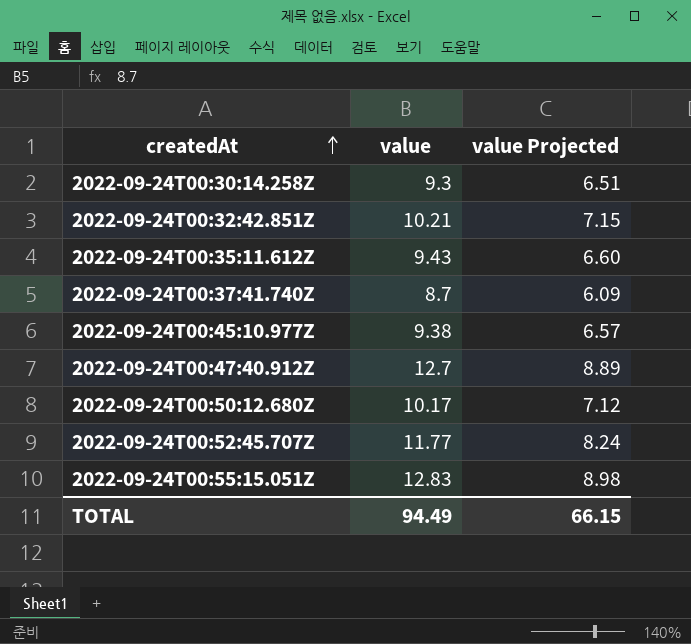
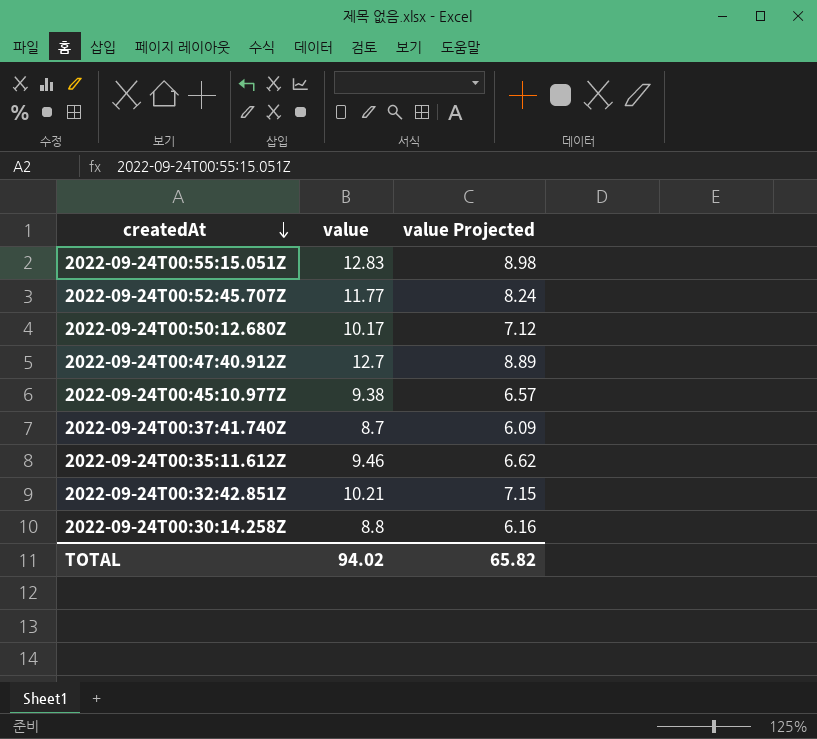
row order: createdAt ascending -> createdAt descending
2022-09-24T00:35:11.612Z | value: 9.43 -> 9.46
2022-09-24T00:35:11.612Z | value Projected: 6.60 -> 6.62
2022-09-24T00:30:14.258Z | value: 9.3 -> 8.8
2022-09-24T00:30:14.258Z | value Projected: 6.51 -> 6.16
TOTAL | value: 94.49 -> 94.02
TOTAL | value Projected: 66.15 -> 65.82

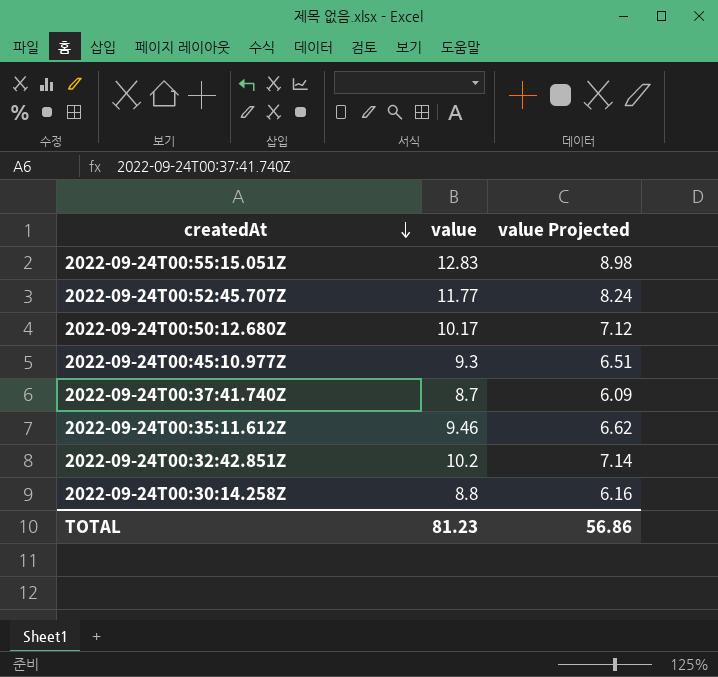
row 2022-09-24T00:47:40.912Z: 12.7 | 8.89 -> none
2022-09-24T00:45:10.977Z | value: 9.38 -> 9.3
2022-09-24T00:45:10.977Z | value Projected: 6.57 -> 6.51
2022-09-24T00:32:42.851Z | value: 10.21 -> 10.2
2022-09-24T00:32:42.851Z | value Projected: 7.15 -> 7.14
TOTAL | value: 94.02 -> 81.23
TOTAL | value Projected: 65.82 -> 56.86

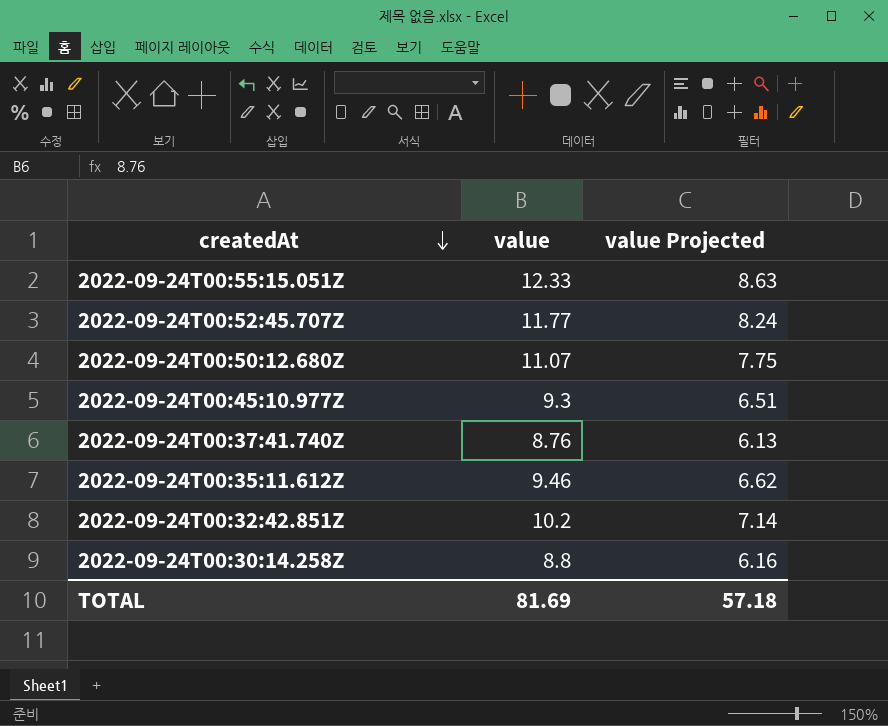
2022-09-24T00:55:15.051Z | value: 12.83 -> 12.33
2022-09-24T00:55:15.051Z | value Projected: 8.98 -> 8.63
2022-09-24T00:50:12.680Z | value: 10.17 -> 11.07
2022-09-24T00:50:12.680Z | value Projected: 7.12 -> 7.75
2022-09-24T00:37:41.740Z | value: 8.7 -> 8.76
2022-09-24T00:37:41.740Z | value Projected: 6.09 -> 6.13
TOTAL | value: 81.23 -> 81.69
TOTAL | value Projected: 56.86 -> 57.18

